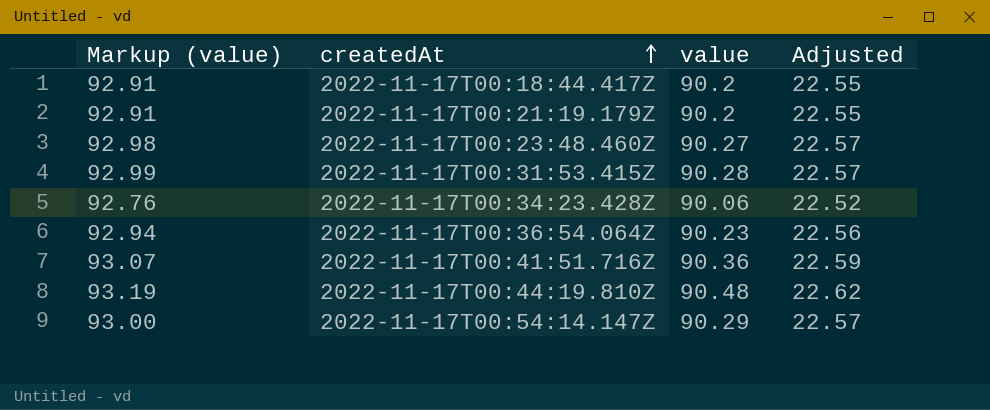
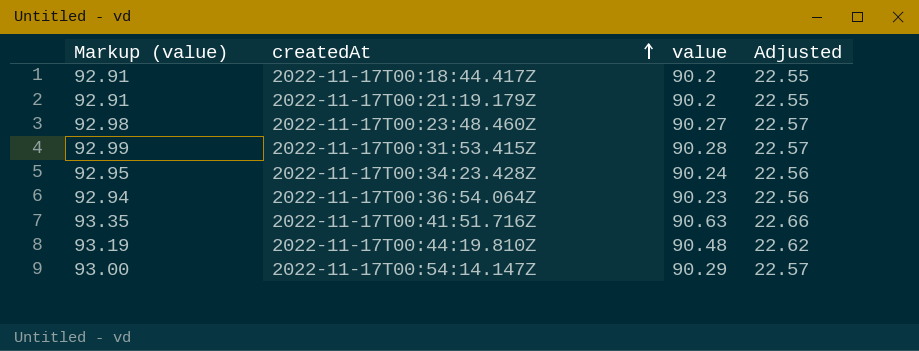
2022-11-17T00:34:23.428Z | Markup (value): 92.76 -> 92.95
2022-11-17T00:34:23.428Z | value: 90.06 -> 90.24
2022-11-17T00:34:23.428Z | Adjusted: 22.52 -> 22.56
2022-11-17T00:41:51.716Z | Markup (value): 93.07 -> 93.35
2022-11-17T00:41:51.716Z | value: 90.36 -> 90.63
2022-11-17T00:41:51.716Z | Adjusted: 22.59 -> 22.66

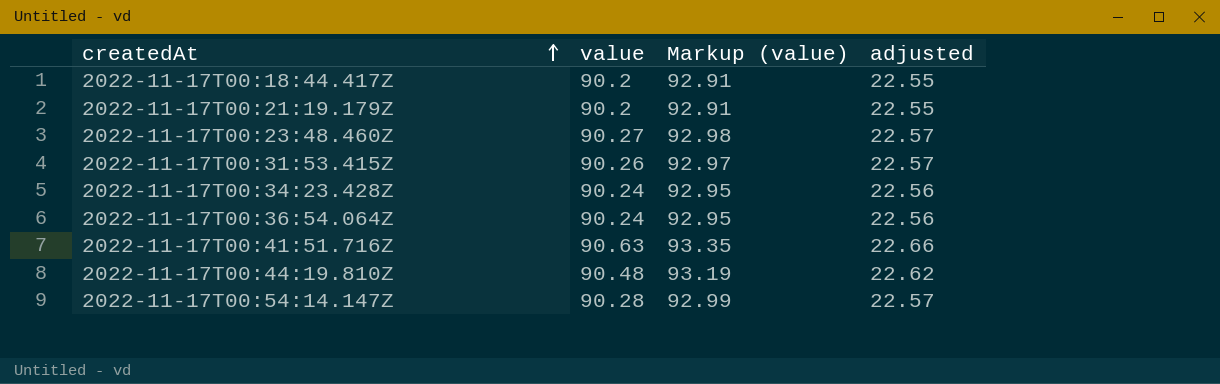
column Markup (value) | position: 1 -> 3
column name: Adjusted -> adjusted
2022-11-17T00:31:53.415Z | value: 90.28 -> 90.26
2022-11-17T00:31:53.415Z | Markup (value): 92.99 -> 92.97
2022-11-17T00:36:54.064Z | value: 90.23 -> 90.24
2022-11-17T00:36:54.064Z | Markup (value): 92.94 -> 92.95
2022-11-17T00:54:14.147Z | value: 90.29 -> 90.28
2022-11-17T00:54:14.147Z | Markup (value): 93.00 -> 92.99

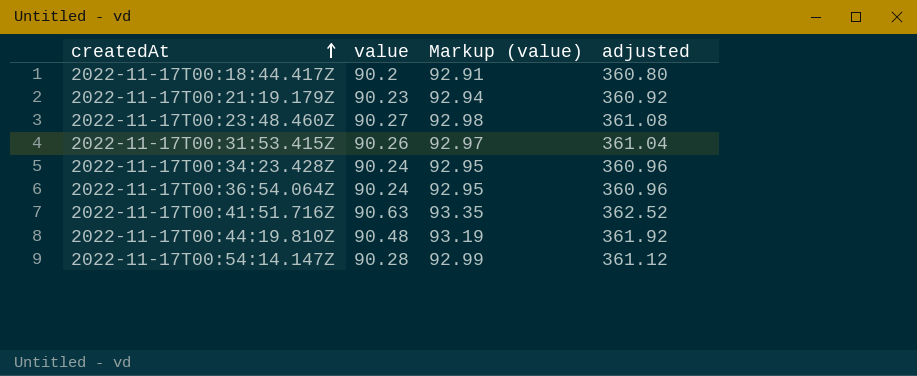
column adjusted | formula: [value] * 0.25 -> [value] * 4
2022-11-17T00:21:19.179Z | value: 90.2 -> 90.23
2022-11-17T00:21:19.179Z | Markup (value): 92.91 -> 92.94

